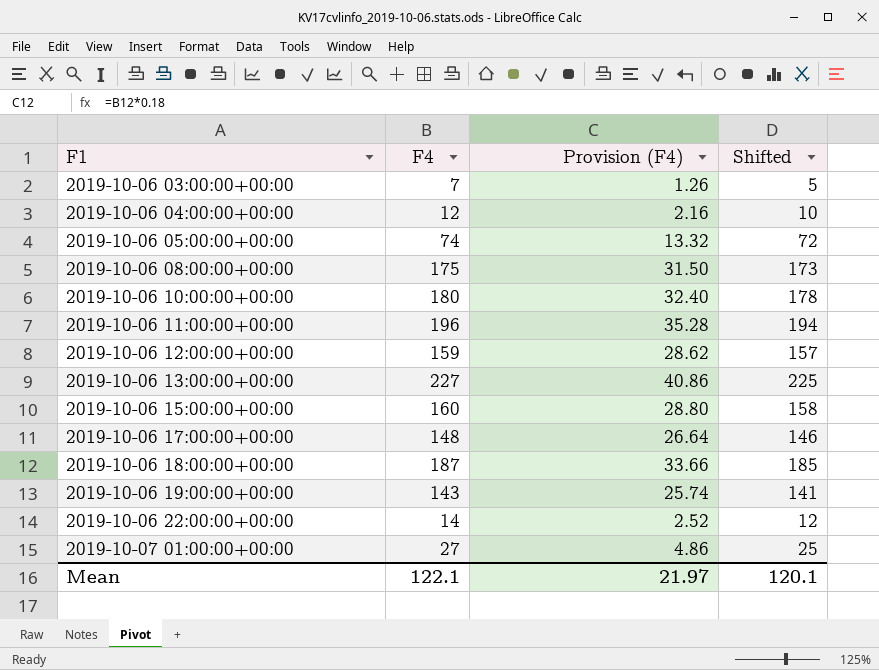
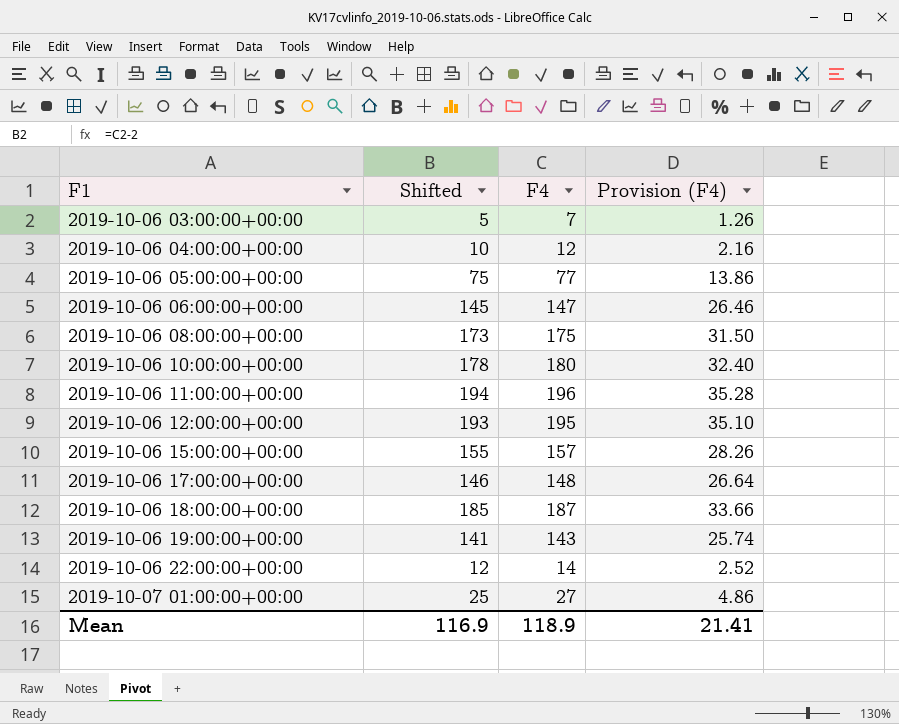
column Shifted | position: 4 -> 2
row 2019-10-06 13:00:00+00:00: 227 | 40.86 | 225 -> none
2019-10-06 05:00:00+00:00 | Shifted: 72 -> 75
2019-10-06 05:00:00+00:00 | F4: 74 -> 77
2019-10-06 05:00:00+00:00 | Provision (F4): 13.32 -> 13.86
row 2019-10-06 06:00:00+00:00: none -> 145 | 147 | 26.46
2019-10-06 12:00:00+00:00 | Shifted: 157 -> 193
2019-10-06 12:00:00+00:00 | F4: 159 -> 195
2019-10-06 12:00:00+00:00 | Provision (F4): 28.62 -> 35.10
2019-10-06 15:00:00+00:00 | Shifted: 158 -> 155
2019-10-06 15:00:00+00:00 | F4: 160 -> 157
2019-10-06 15:00:00+00:00 | Provision (F4): 28.80 -> 28.26
Mean | Shifted: 120.1 -> 116.9
Mean | F4: 122.1 -> 118.9
Mean | Provision (F4): 21.97 -> 21.41

